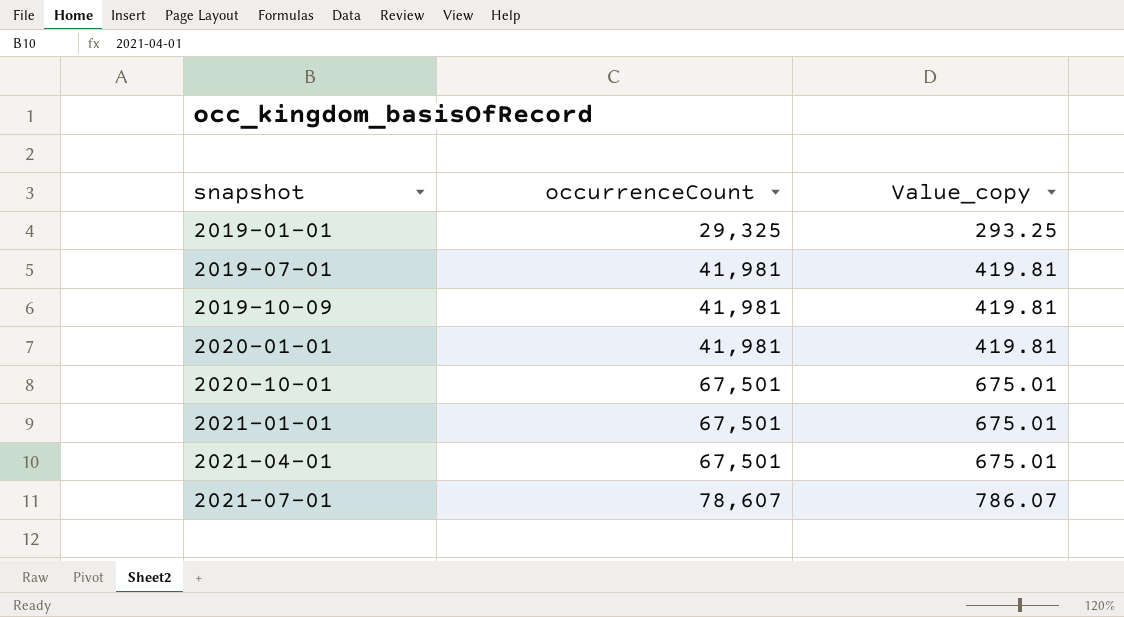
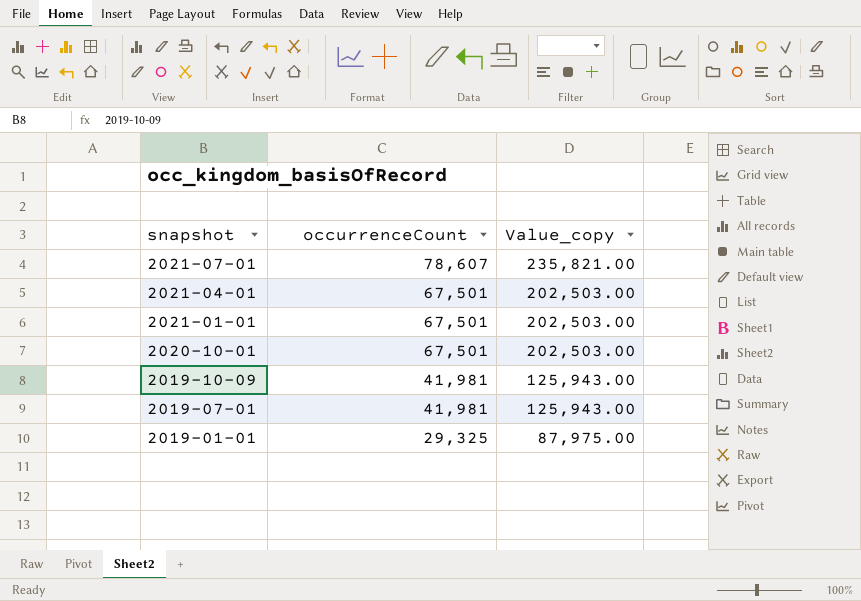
row order: snapshot ascending -> snapshot descending
column Value_copy | formula: [occurrenceCount] * 0.01 -> [occurrenceCount] * 3
row 2020-01-01: 41,981 | 419.81 -> none

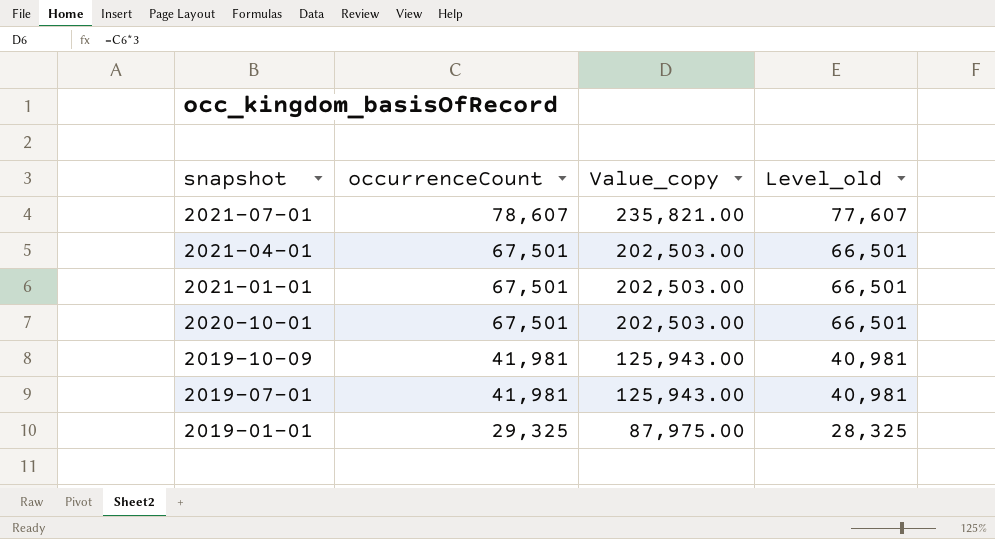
column Level_old | formula: none -> [occurrenceCount] - 1000

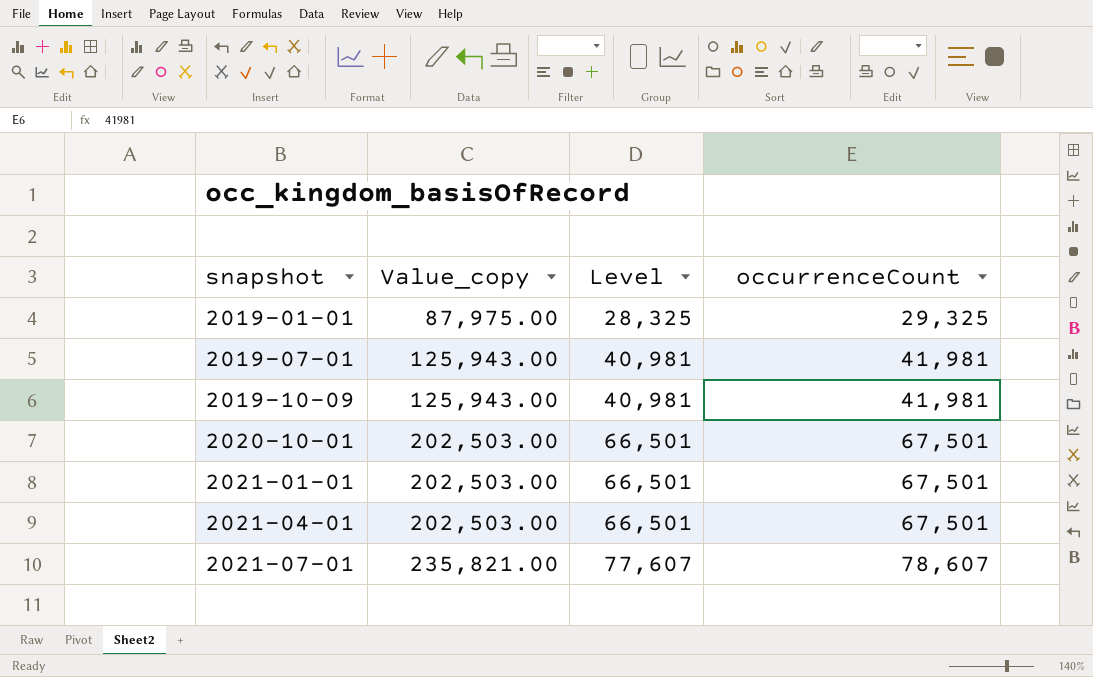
row order: snapshot descending -> snapshot ascending
column name: Level_old -> Level
column occurrenceCount | position: 2 -> 4

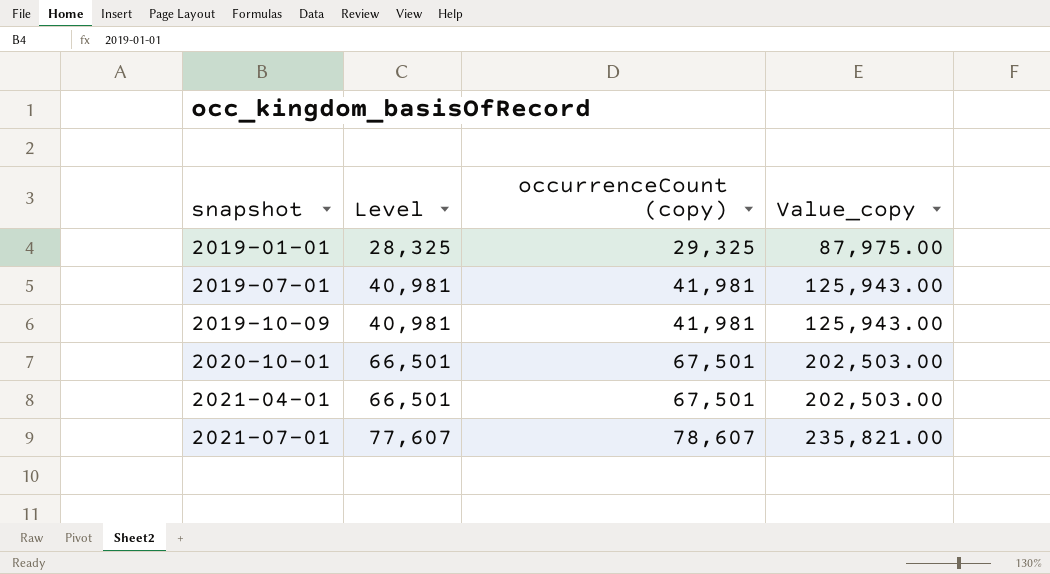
column name: occurrenceCount -> occurrenceCount (copy)
column Value_copy | position: 2 -> 4
row 2021-01-01: 202,503.00 | 66,501 | 67,501 -> none

